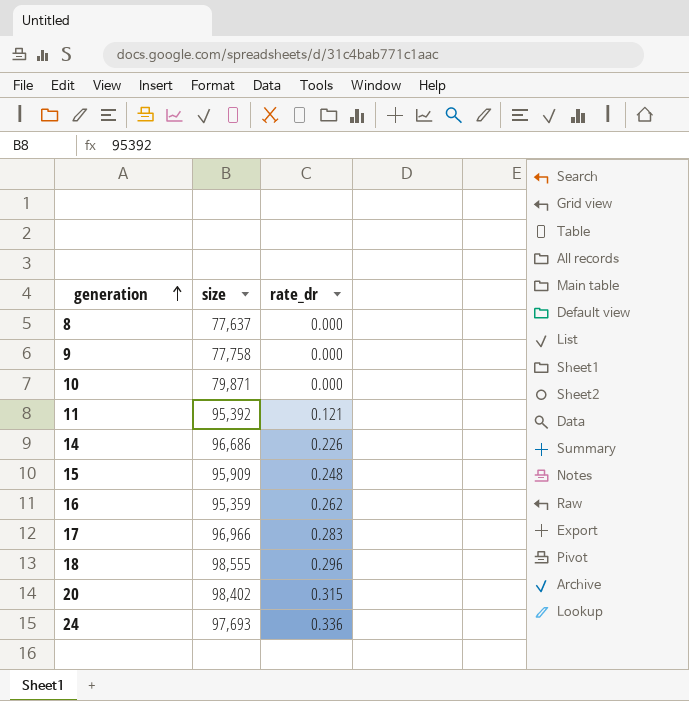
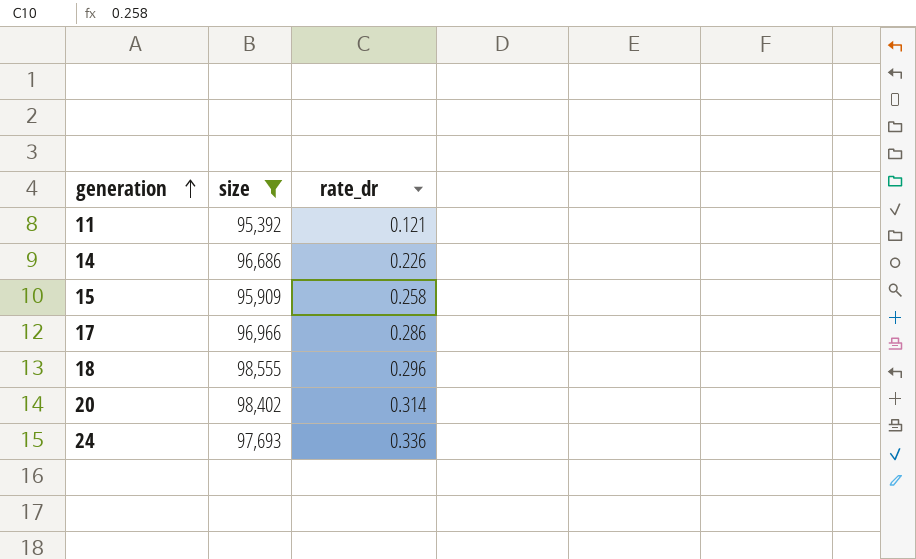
filter: none -> size >= 95,392
15 | rate_dr: 0.248 -> 0.258
17 | rate_dr: 0.283 -> 0.286
20 | rate_dr: 0.315 -> 0.314

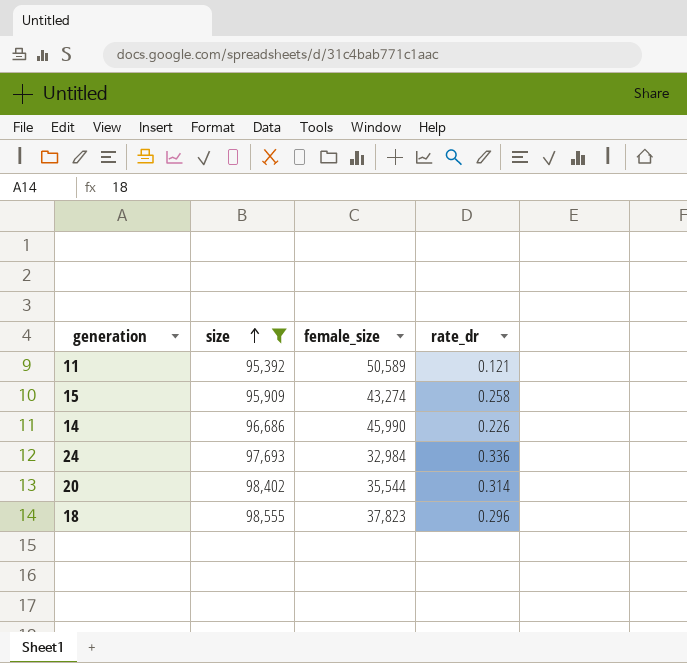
row order: generation ascending -> size ascending
column female_size | position: none -> 3
row 17: 96,966 | 0.286 -> none

